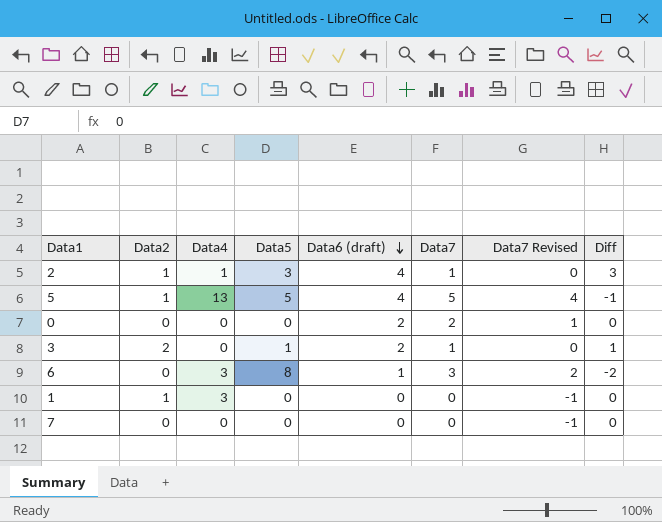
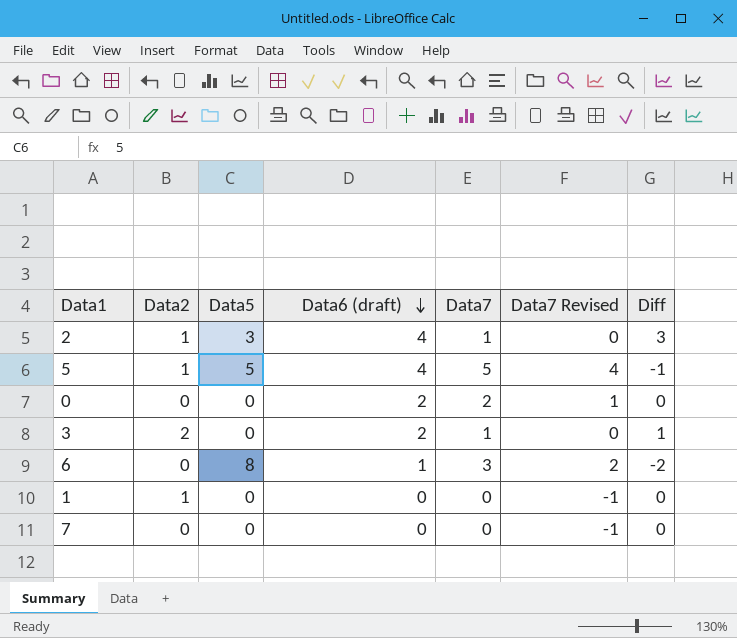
column Data4 | position: 3 -> none
3 | Data5: 1 -> 0

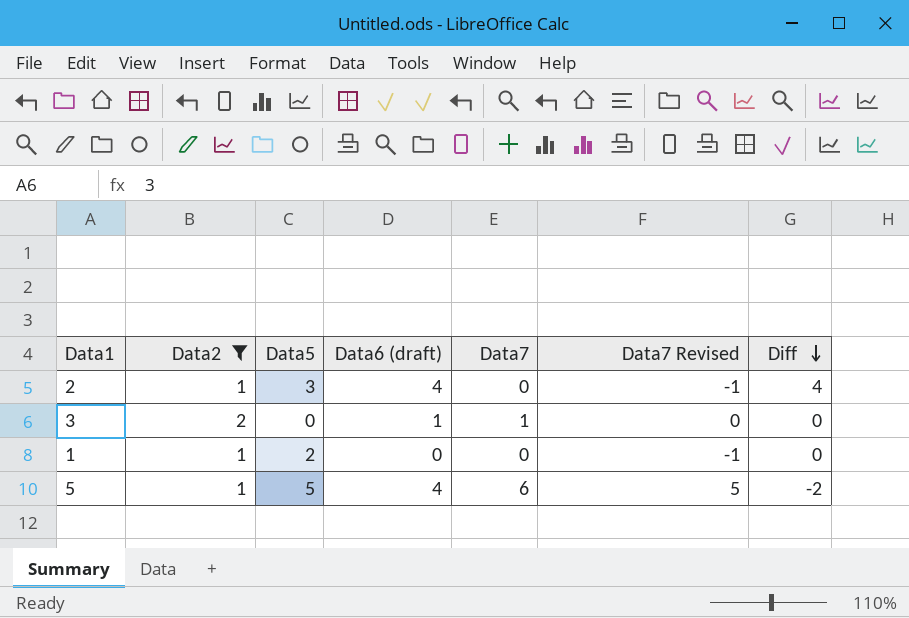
filter: none -> Data2 != 0
row order: Data6 (draft) descending -> Diff descending
2 | Data7: 1 -> 0
2 | Data7 Revised: 0 -> -1
2 | Diff: 3 -> 4
3 | Data6 (draft): 2 -> 1
3 | Diff: 1 -> 0
1 | Data5: 0 -> 2
5 | Data7: 5 -> 6
5 | Data7 Revised: 4 -> 5
5 | Diff: -1 -> -2

